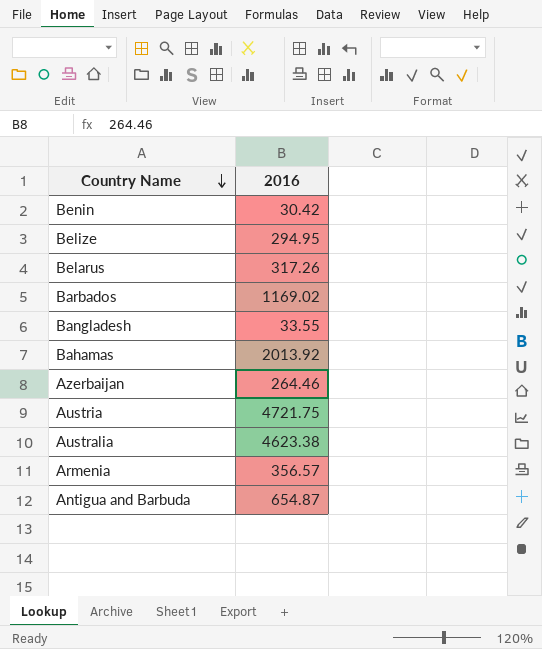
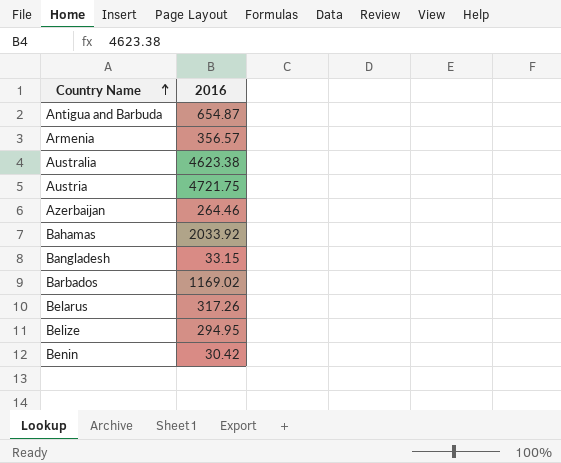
row order: Country Name descending -> Country Name ascending
Bahamas | 2016: 2013.92 -> 2033.92
Bangladesh | 2016: 33.55 -> 33.15

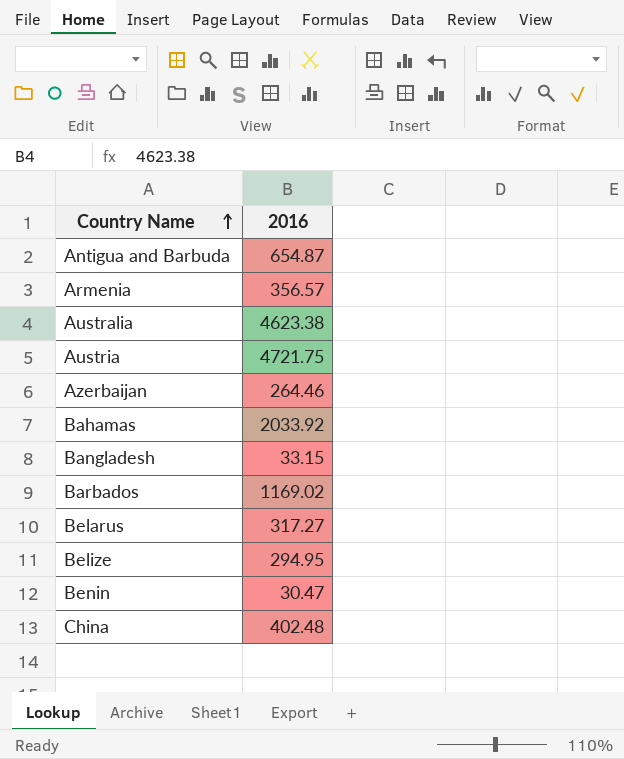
Belarus | 2016: 317.26 -> 317.27
Benin | 2016: 30.42 -> 30.47
row China: none -> 402.48

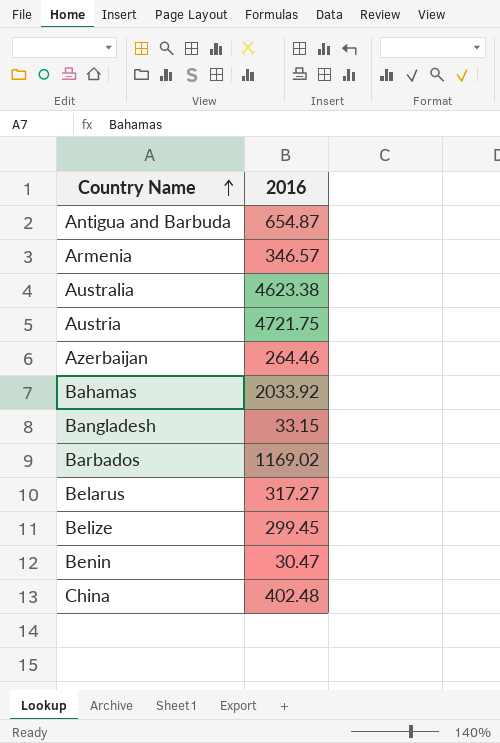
Armenia | 2016: 356.57 -> 346.57
Belize | 2016: 294.95 -> 299.45

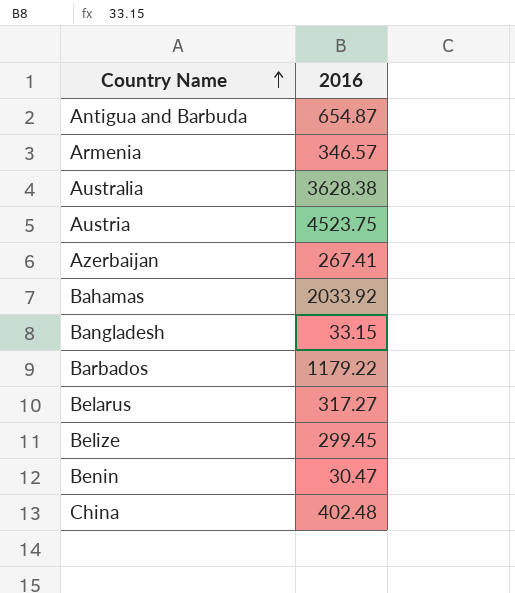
Australia | 2016: 4623.38 -> 3628.38
Austria | 2016: 4721.75 -> 4523.75
Azerbaijan | 2016: 264.46 -> 267.41
Barbados | 2016: 1169.02 -> 1179.22

